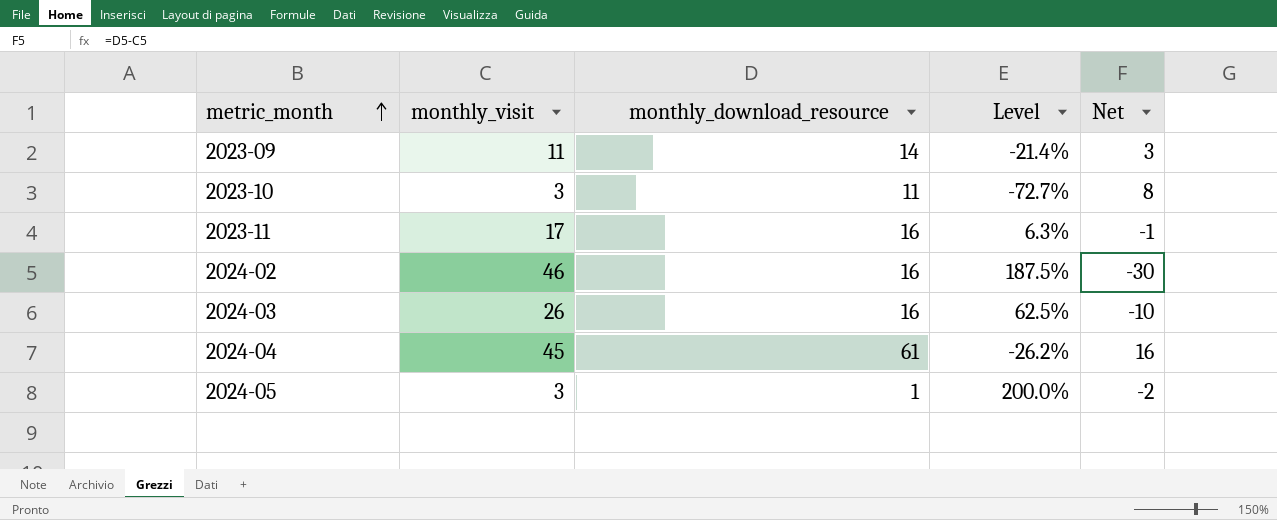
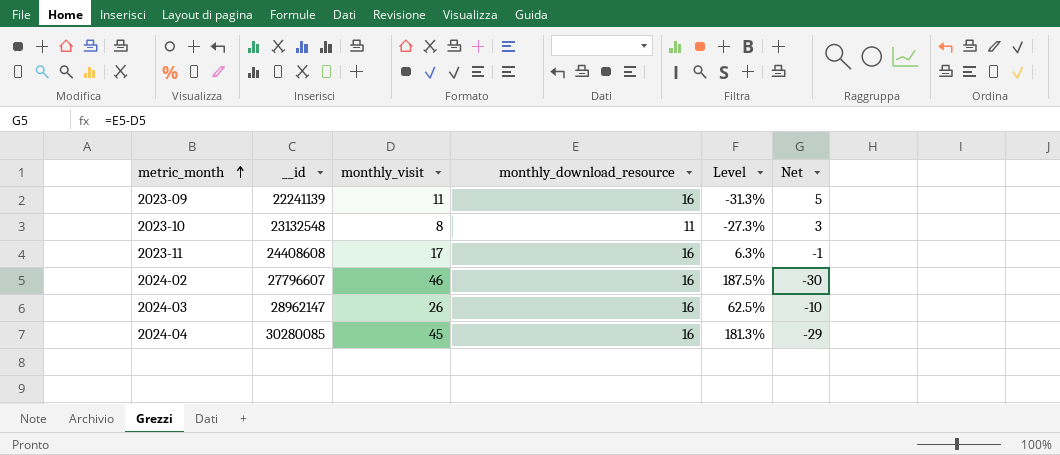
column __id | position: none -> 2
row 2024-05: 3 | 1 | 200.0% | -2 -> none
2023-09 | monthly_download_resource: 14 -> 16
2023-09 | Level: -21.4% -> -31.3%
2023-09 | Net: 3 -> 5
2023-10 | monthly_visit: 3 -> 8
2023-10 | Level: -72.7% -> -27.3%
2023-10 | Net: 8 -> 3
2024-04 | monthly_download_resource: 61 -> 16
2024-04 | Level: -26.2% -> 181.3%
2024-04 | Net: 16 -> -29

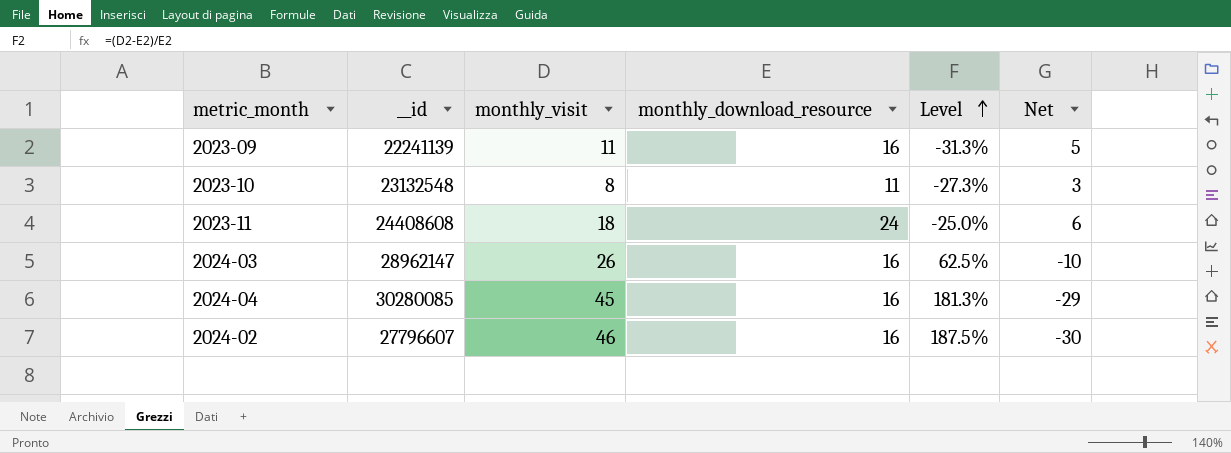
row order: metric_month ascending -> Level ascending
2023-11 | monthly_visit: 17 -> 18
2023-11 | monthly_download_resource: 16 -> 24
2023-11 | Level: 6.3% -> -25.0%
2023-11 | Net: -1 -> 6

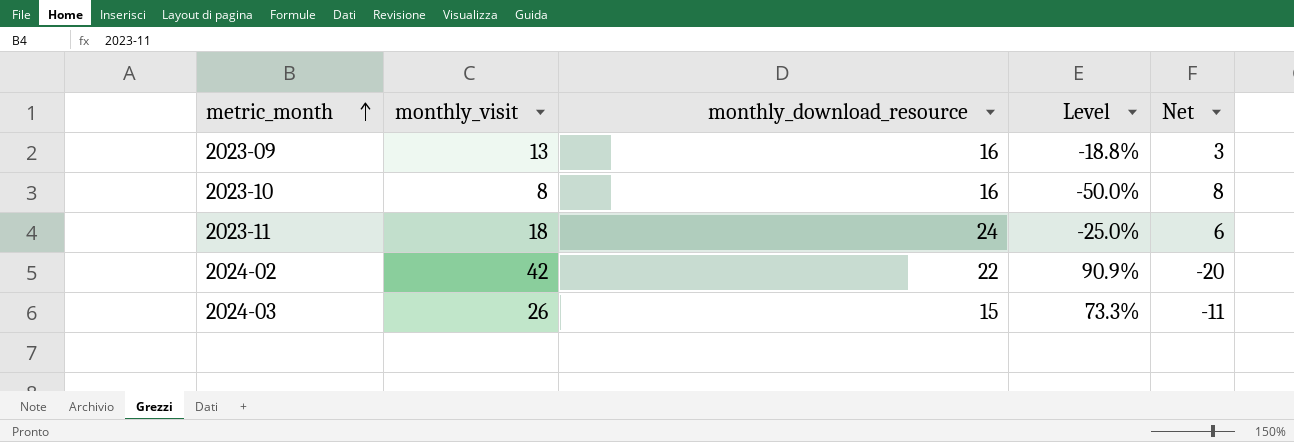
row order: Level ascending -> metric_month ascending
column __id | position: 2 -> none
row 2024-04: 30280085 | 45 | 16 | 181.3% | -29 -> none
2023-09 | monthly_visit: 11 -> 13
2023-09 | Level: -31.3% -> -18.8%
2023-09 | Net: 5 -> 3
2023-10 | monthly_download_resource: 11 -> 16
2023-10 | Level: -27.3% -> -50.0%
2023-10 | Net: 3 -> 8
2024-02 | monthly_visit: 46 -> 42
2024-02 | monthly_download_resource: 16 -> 22
2024-02 | Level: 187.5% -> 90.9%
2024-02 | Net: -30 -> -20
2024-03 | monthly_download_resource: 16 -> 15
2024-03 | Level: 62.5% -> 73.3%
2024-03 | Net: -10 -> -11

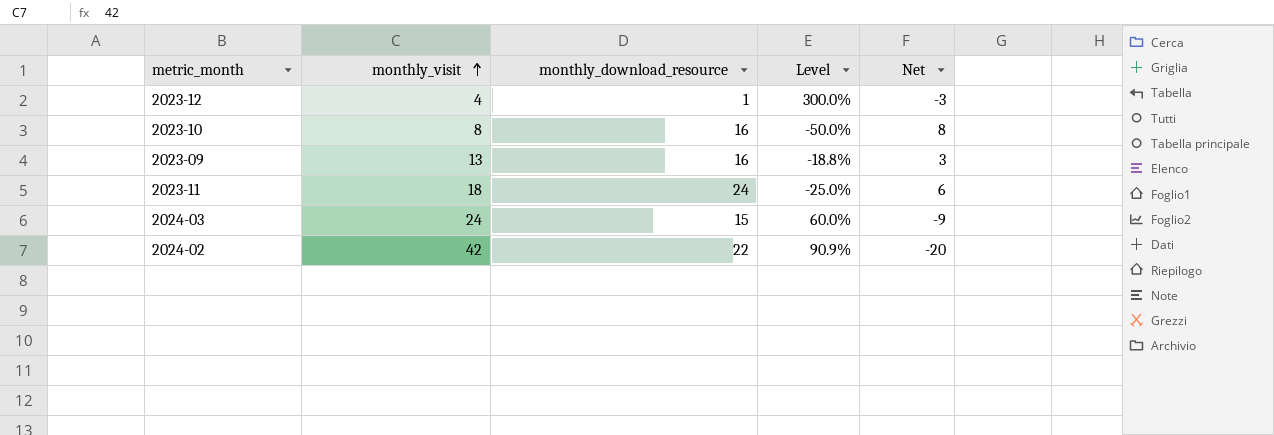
row order: metric_month ascending -> monthly_visit ascending
row 2023-12: none -> 4 | 1 | 300.0% | -3
2024-03 | monthly_visit: 26 -> 24
2024-03 | Level: 73.3% -> 60.0%
2024-03 | Net: -11 -> -9

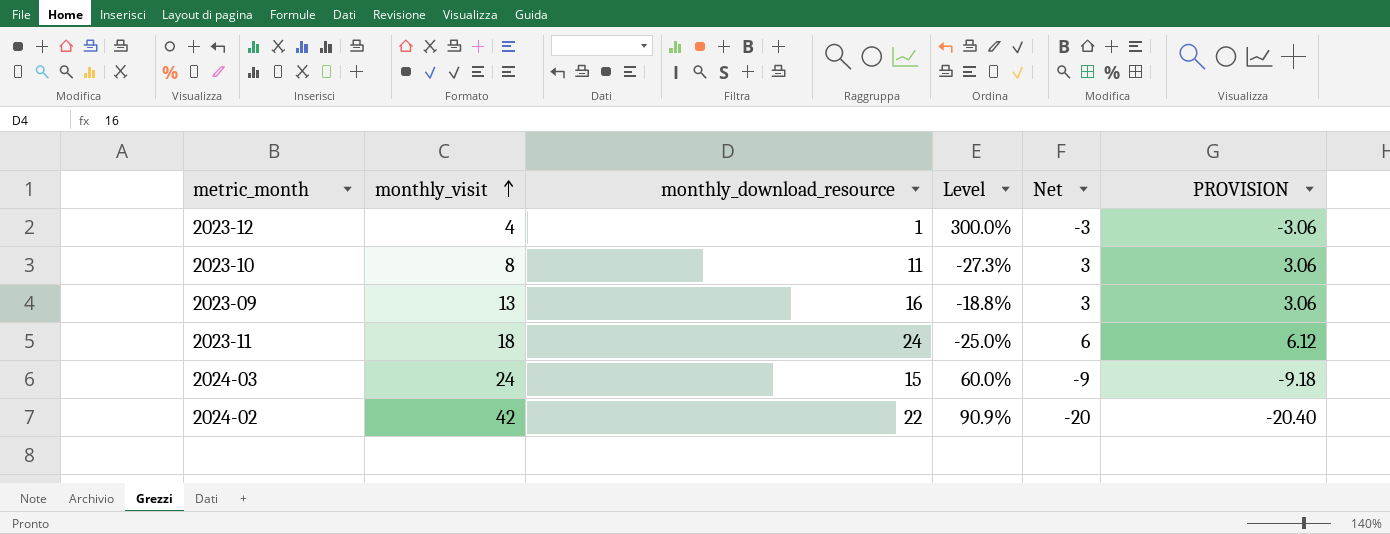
column PROVISION | formula: none -> [Net] * 1.02
2023-10 | monthly_download_resource: 16 -> 11
2023-10 | Level: -50.0% -> -27.3%
2023-10 | Net: 8 -> 3

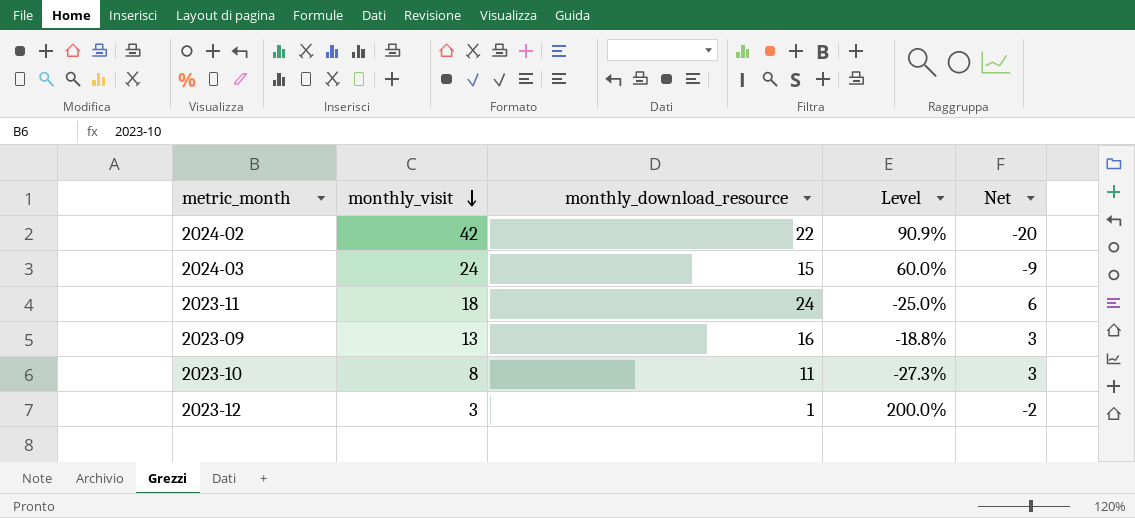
row order: monthly_visit ascending -> monthly_visit descending
column PROVISION | formula: [Net] * 1.02 -> none
2023-12 | monthly_visit: 4 -> 3
2023-12 | Level: 300.0% -> 200.0%
2023-12 | Net: -3 -> -2

